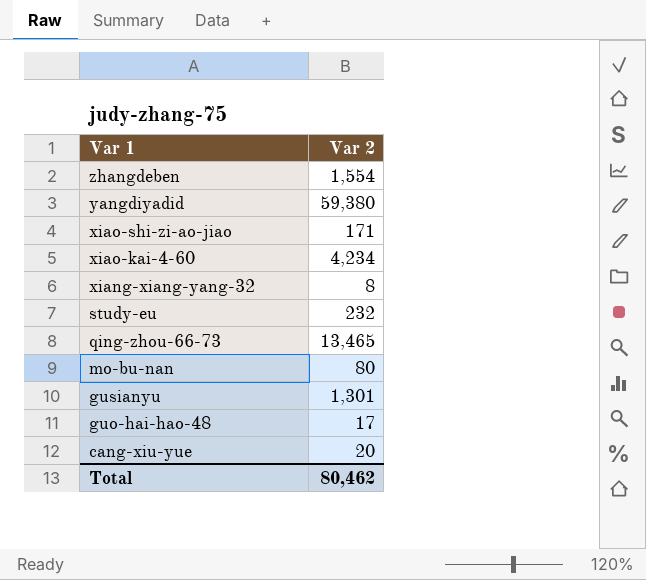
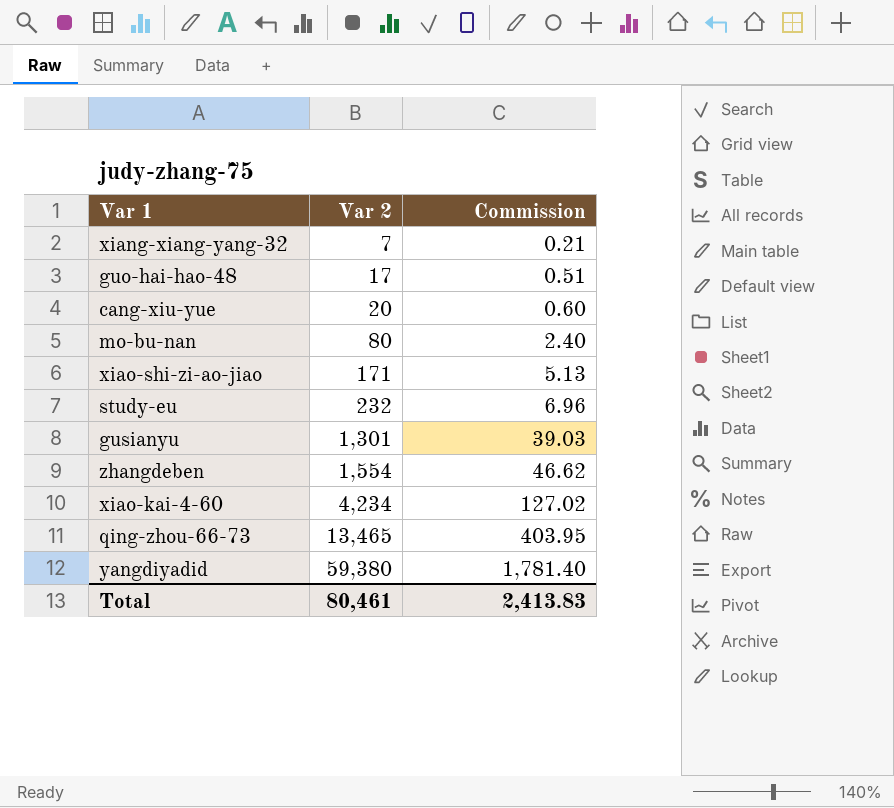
row order: Var 1 descending -> Var 2 ascending
column Commission | formula: none -> [Var 2] * 0.03
xiang-xiang-yang-32 | Var 2: 8 -> 7
Total | Var 2: 80,462 -> 80,461

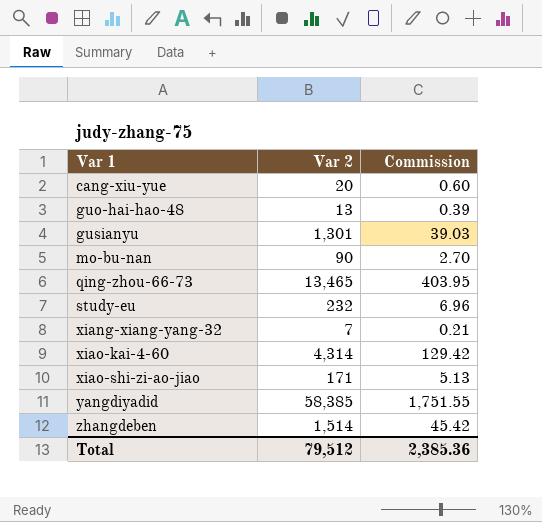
row order: Var 2 ascending -> Var 1 ascending
guo-hai-hao-48 | Var 2: 17 -> 13
guo-hai-hao-48 | Commission: 0.51 -> 0.39
mo-bu-nan | Var 2: 80 -> 90
mo-bu-nan | Commission: 2.40 -> 2.70
xiao-kai-4-60 | Var 2: 4,234 -> 4,314
xiao-kai-4-60 | Commission: 127.02 -> 129.42
yangdiyadid | Var 2: 59,380 -> 58,385
yangdiyadid | Commission: 1,781.40 -> 1,751.55
zhangdeben | Var 2: 1,554 -> 1,514
zhangdeben | Commission: 46.62 -> 45.42
Total | Var 2: 80,461 -> 79,512
Total | Commission: 2,413.83 -> 2,385.36

